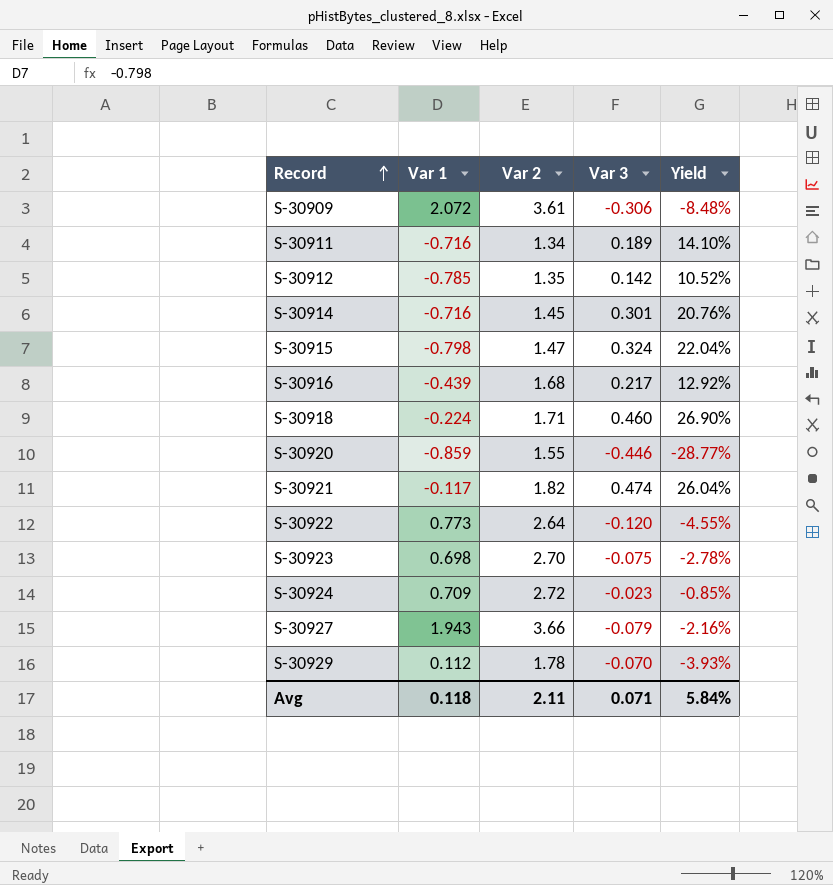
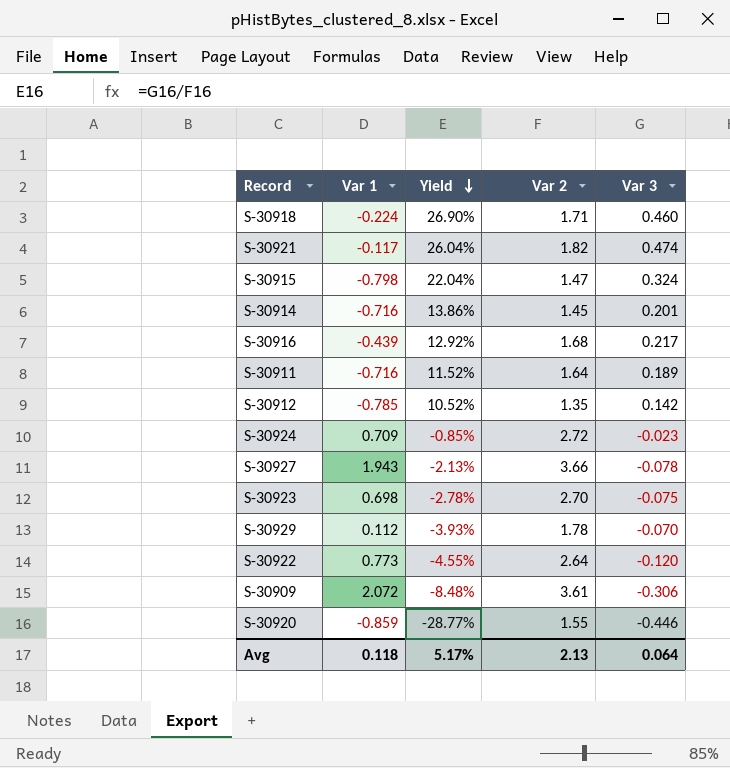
row order: Record ascending -> Yield descending
column Yield | position: 5 -> 3
S-30914 | Yield: 20.76% -> 13.86%
S-30914 | Var 3: 0.301 -> 0.201
S-30911 | Yield: 14.10% -> 11.52%
S-30911 | Var 2: 1.34 -> 1.64
S-30927 | Yield: -2.16% -> -2.13%
S-30927 | Var 3: -0.079 -> -0.078
Avg | Yield: 5.84% -> 5.17%
Avg | Var 2: 2.11 -> 2.13
Avg | Var 3: 0.071 -> 0.064

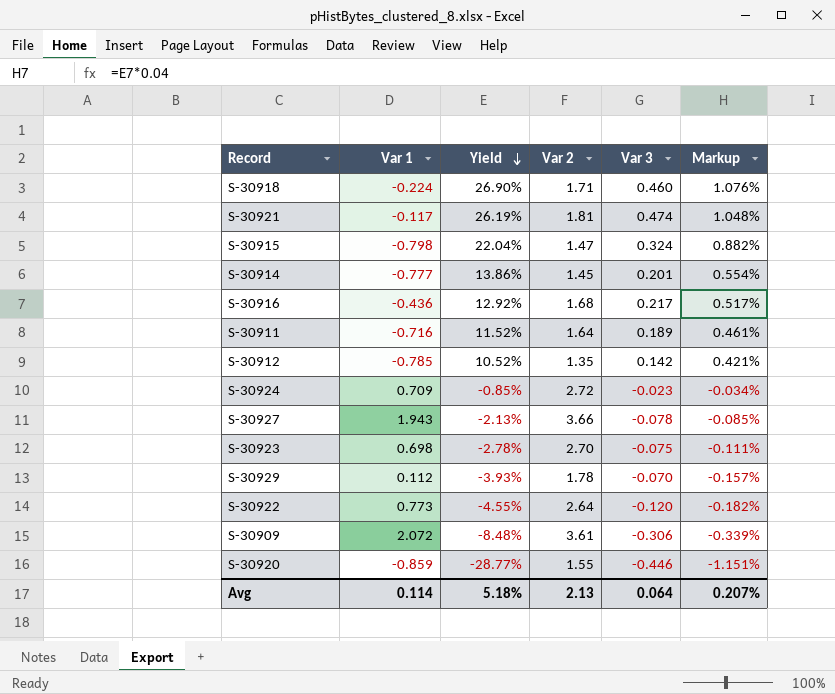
column Markup | formula: none -> [Yield] * 0.04
S-30921 | Yield: 26.04% -> 26.19%
S-30921 | Var 2: 1.82 -> 1.81
S-30914 | Var 1: -0.716 -> -0.777
S-30916 | Var 1: -0.439 -> -0.436
Avg | Var 1: 0.118 -> 0.114
Avg | Yield: 5.17% -> 5.18%

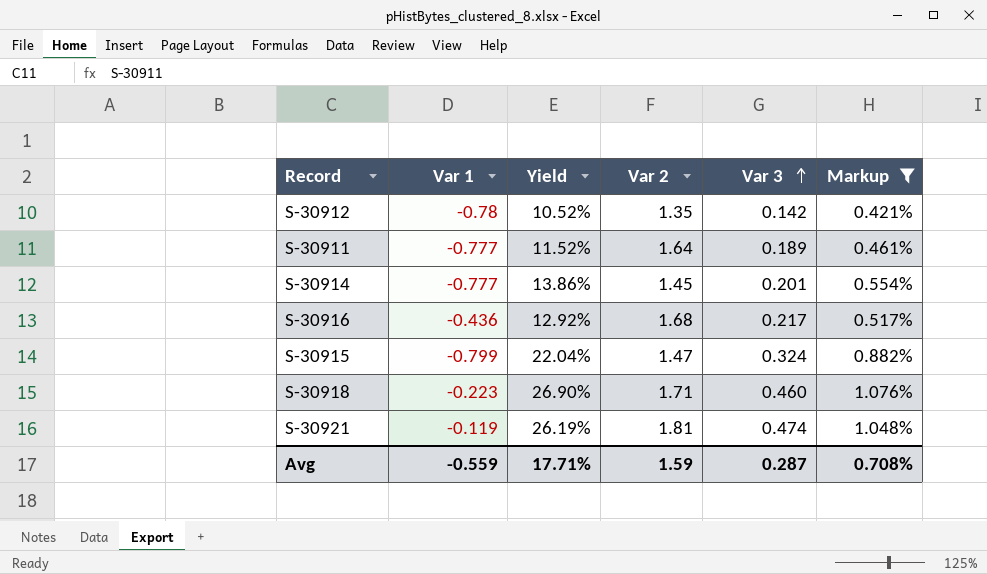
filter: none -> Markup >= 0.421%
row order: Yield descending -> Var 3 ascending
S-30912 | Var 1: -0.785 -> -0.78
S-30911 | Var 1: -0.716 -> -0.777
S-30915 | Var 1: -0.798 -> -0.799
S-30918 | Var 1: -0.224 -> -0.223
S-30921 | Var 1: -0.117 -> -0.119
Avg | Var 1: 0.114 -> -0.559
Avg | Yield: 5.18% -> 17.71%
Avg | Var 2: 2.13 -> 1.59
Avg | Var 3: 0.064 -> 0.287
Avg | Markup: 0.207% -> 0.708%

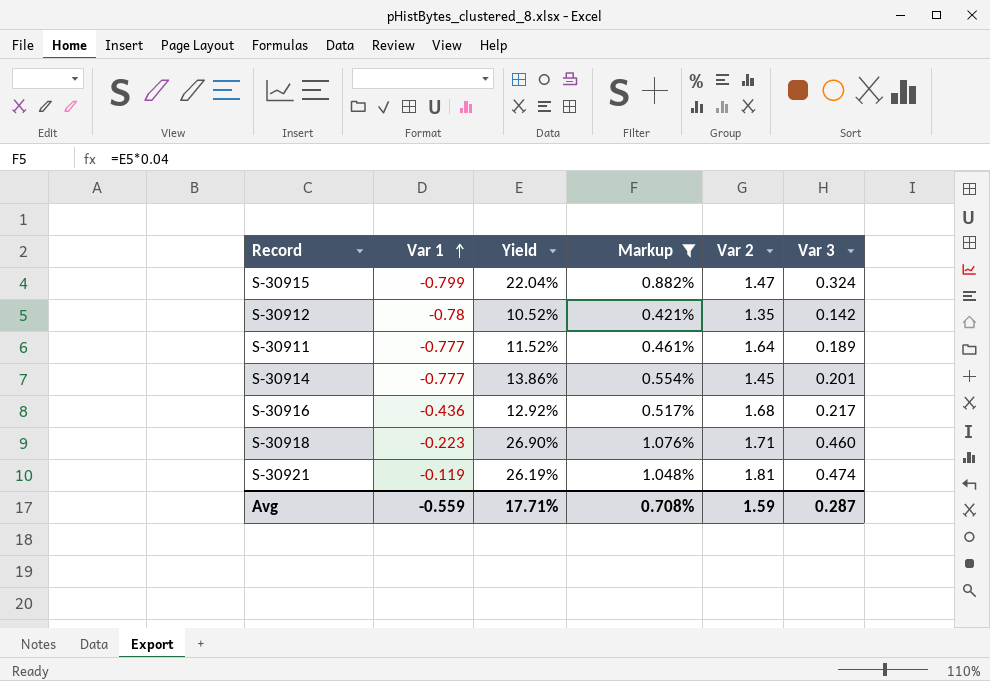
row order: Var 3 ascending -> Var 1 ascending
column Markup | position: 6 -> 4

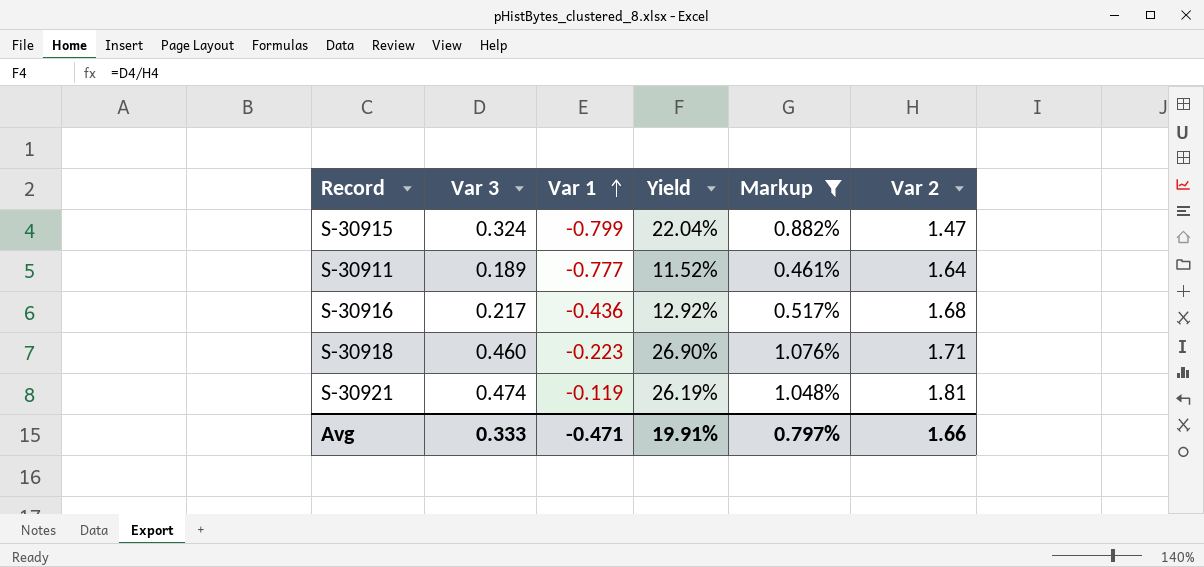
column Var 3 | position: 6 -> 2
row S-30912: -0.78 | 10.52% | 0.421% | 1.35 | 0.142 -> none
row S-30914: -0.777 | 13.86% | 0.554% | 1.45 | 0.201 -> none
Avg | Var 3: 0.287 -> 0.333
Avg | Var 1: -0.559 -> -0.471
Avg | Yield: 17.71% -> 19.91%
Avg | Markup: 0.708% -> 0.797%
Avg | Var 2: 1.59 -> 1.66

